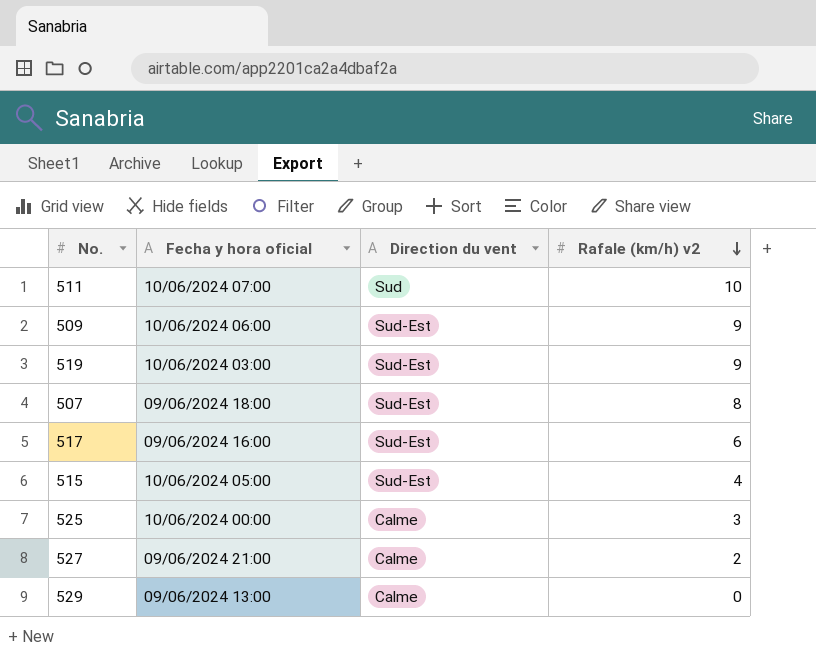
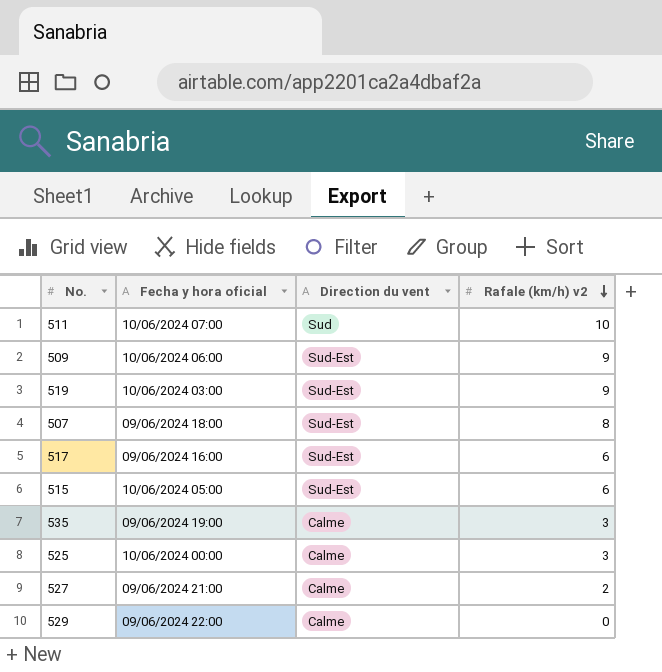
515 | Rafale (km/h) v2: 4 -> 6
row 535: none -> 09/06/2024 19:00 | Calme | 3
529 | Fecha y hora oficial: 09/06/2024 13:00 -> 09/06/2024 22:00

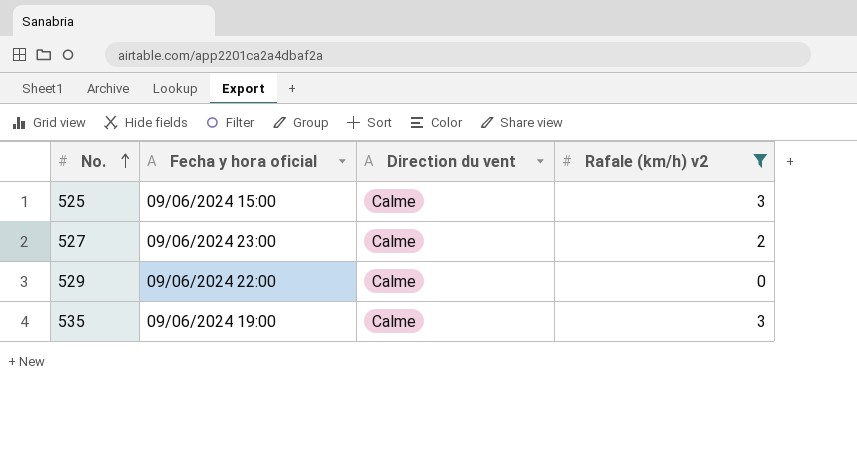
filter: none -> Rafale (km/h) v2 <= 3
row order: Rafale (km/h) v2 descending -> No. ascending
525 | Fecha y hora oficial: 10/06/2024 00:00 -> 09/06/2024 15:00
527 | Fecha y hora oficial: 09/06/2024 21:00 -> 09/06/2024 23:00

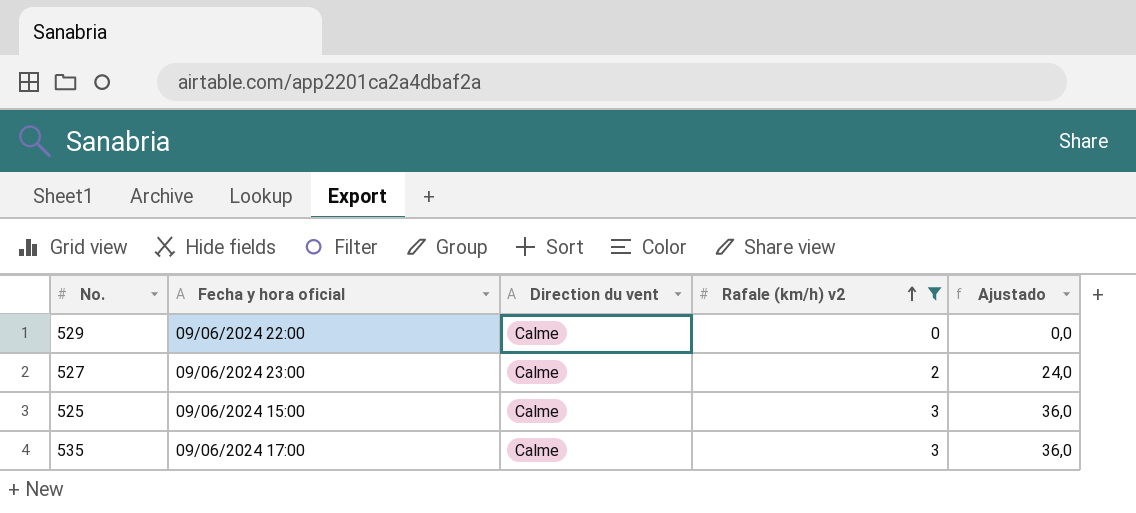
row order: No. ascending -> Rafale (km/h) v2 ascending
column Ajustado | formula: none -> [Rafale (km/h) v2] * 12
535 | Fecha y hora oficial: 09/06/2024 19:00 -> 09/06/2024 17:00

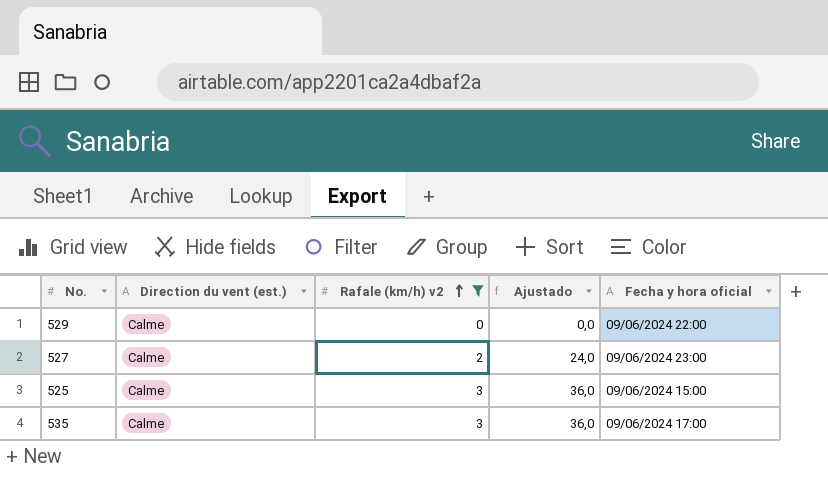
column name: Direction du vent -> Direction du vent (est.)
column Fecha y hora oficial | position: 2 -> 5

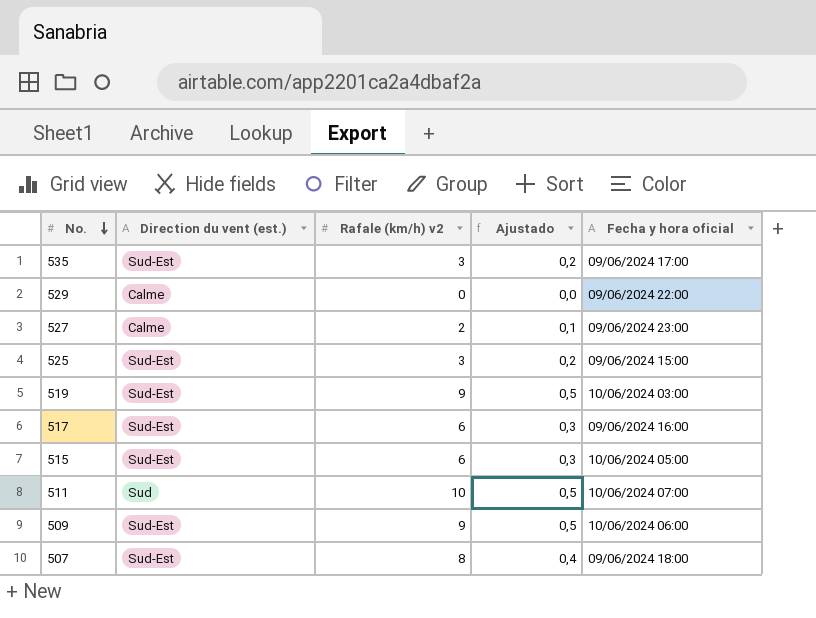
filter: Rafale (km/h) v2 <= 3 -> none
row order: Rafale (km/h) v2 ascending -> No. descending
column Ajustado | formula: [Rafale (km/h) v2] * 12 -> [Rafale (km/h) v2] * 0,05
535 | Direction du vent (est.): Calme -> Sud-Est
525 | Direction du vent (est.): Calme -> Sud-Est

